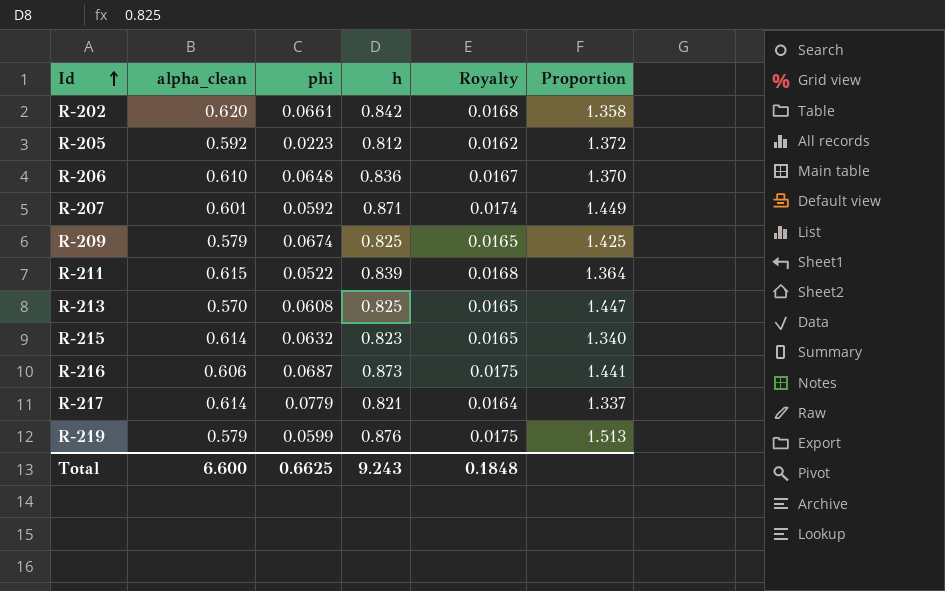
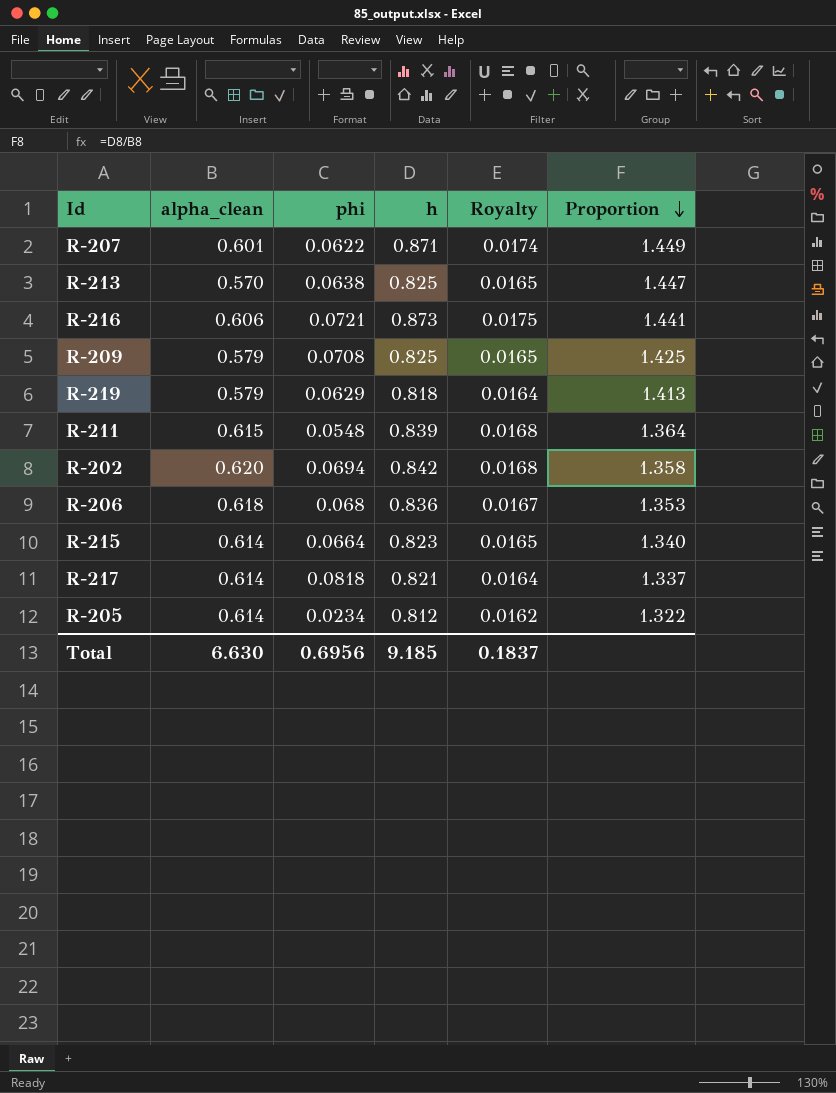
row order: Id ascending -> Proportion descending
R-207 | phi: 0.0592 -> 0.0622
R-213 | phi: 0.0608 -> 0.0638
R-216 | phi: 0.0687 -> 0.0721
R-209 | phi: 0.0674 -> 0.0708
R-219 | phi: 0.0599 -> 0.0629
R-219 | h: 0.876 -> 0.818
R-219 | Royalty: 0.0175 -> 0.0164
R-219 | Proportion: 1.513 -> 1.413
R-211 | phi: 0.0522 -> 0.0548
R-202 | phi: 0.0661 -> 0.0694
R-206 | alpha_clean: 0.610 -> 0.618
R-206 | phi: 0.0648 -> 0.068
R-206 | Proportion: 1.370 -> 1.353
R-215 | phi: 0.0632 -> 0.0664
R-217 | phi: 0.0779 -> 0.0818
R-205 | alpha_clean: 0.592 -> 0.614
R-205 | phi: 0.0223 -> 0.0234
R-205 | Proportion: 1.372 -> 1.322
Total | alpha_clean: 6.600 -> 6.630
Total | phi: 0.6625 -> 0.6956
Total | h: 9.243 -> 9.185
Total | Royalty: 0.1848 -> 0.1837

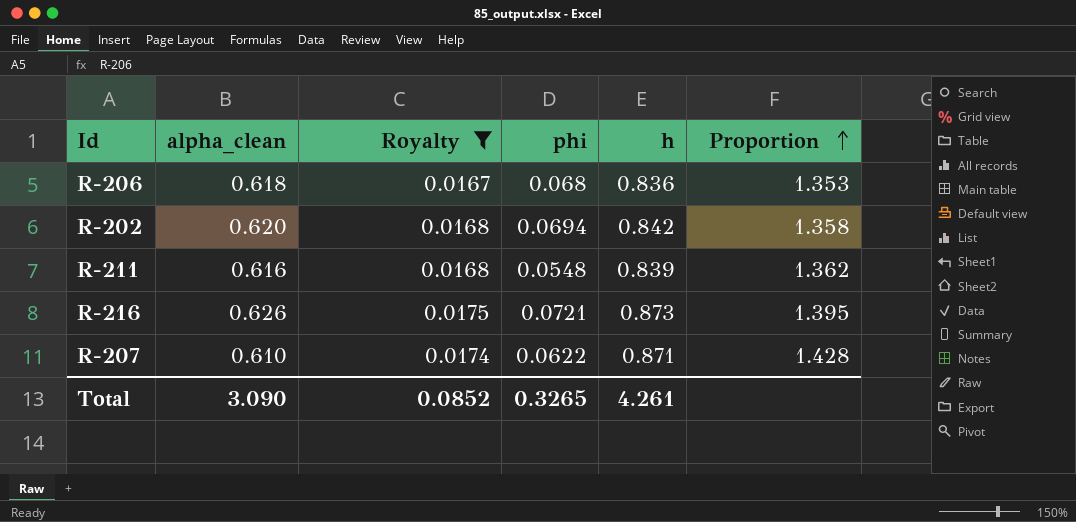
filter: none -> Royalty >= 0.0167
row order: Proportion descending -> Proportion ascending
column Royalty | position: 5 -> 3
R-211 | alpha_clean: 0.615 -> 0.616
R-211 | Proportion: 1.364 -> 1.362
R-216 | alpha_clean: 0.606 -> 0.626
R-216 | Proportion: 1.441 -> 1.395
R-207 | alpha_clean: 0.601 -> 0.610
R-207 | Proportion: 1.449 -> 1.428
Total | alpha_clean: 6.630 -> 3.090
Total | Royalty: 0.1837 -> 0.0852
Total | phi: 0.6956 -> 0.3265
Total | h: 9.185 -> 4.261

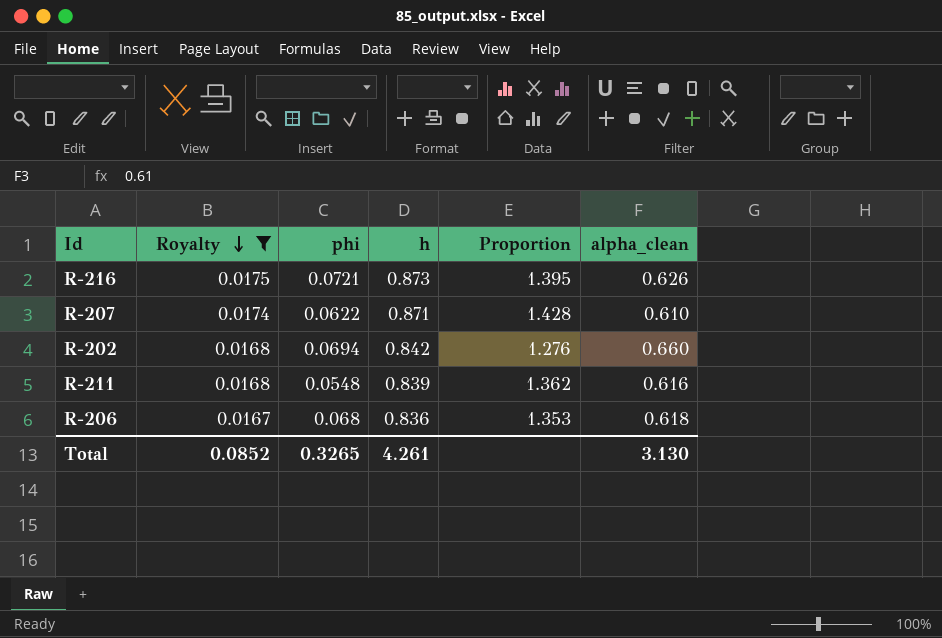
row order: Proportion ascending -> Royalty descending
column alpha_clean | position: 2 -> 6
R-202 | Proportion: 1.358 -> 1.276
R-202 | alpha_clean: 0.620 -> 0.660
Total | alpha_clean: 3.090 -> 3.130

